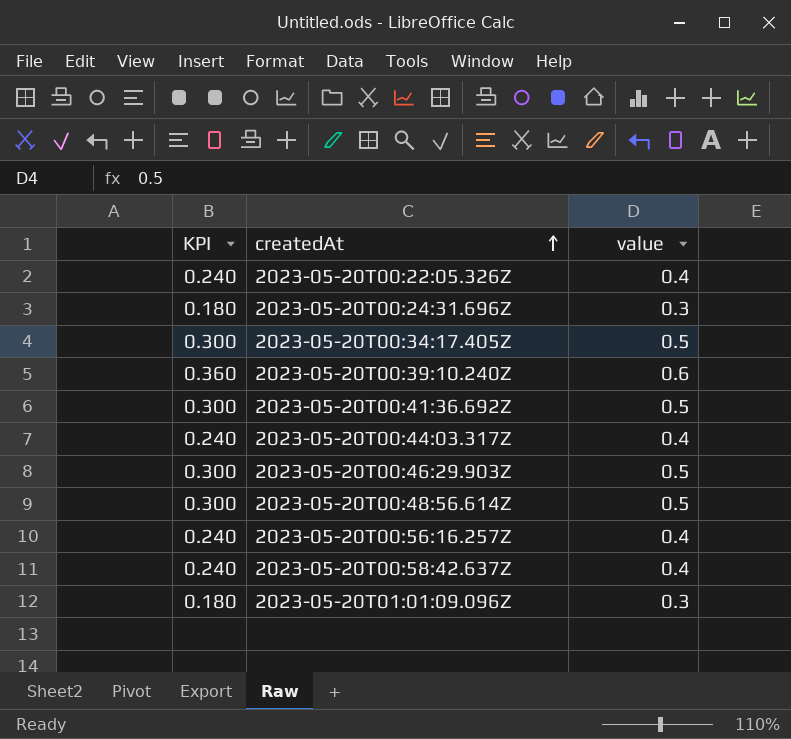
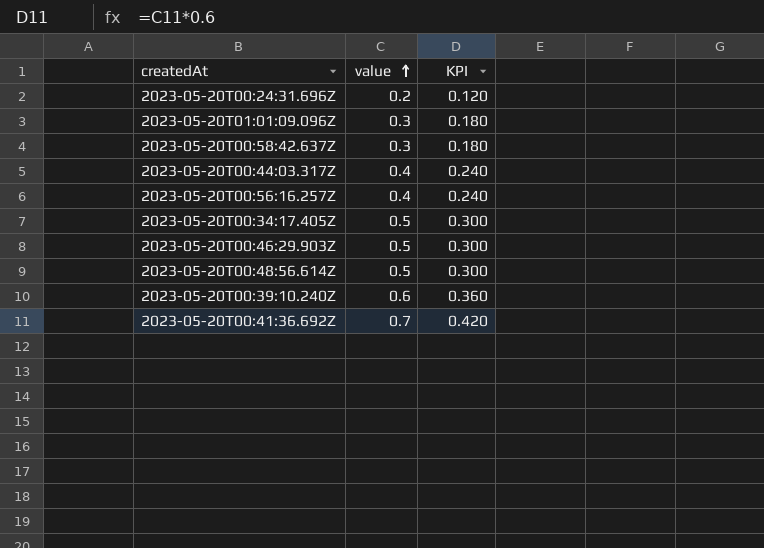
row order: createdAt ascending -> value ascending
column KPI | position: 1 -> 3
row 2023-05-20T00:22:05.326Z: 0.240 | 0.4 -> none
2023-05-20T00:24:31.696Z | value: 0.3 -> 0.2
2023-05-20T00:24:31.696Z | KPI: 0.180 -> 0.120
2023-05-20T00:58:42.637Z | value: 0.4 -> 0.3
2023-05-20T00:58:42.637Z | KPI: 0.240 -> 0.180
2023-05-20T00:41:36.692Z | value: 0.5 -> 0.7
2023-05-20T00:41:36.692Z | KPI: 0.300 -> 0.420

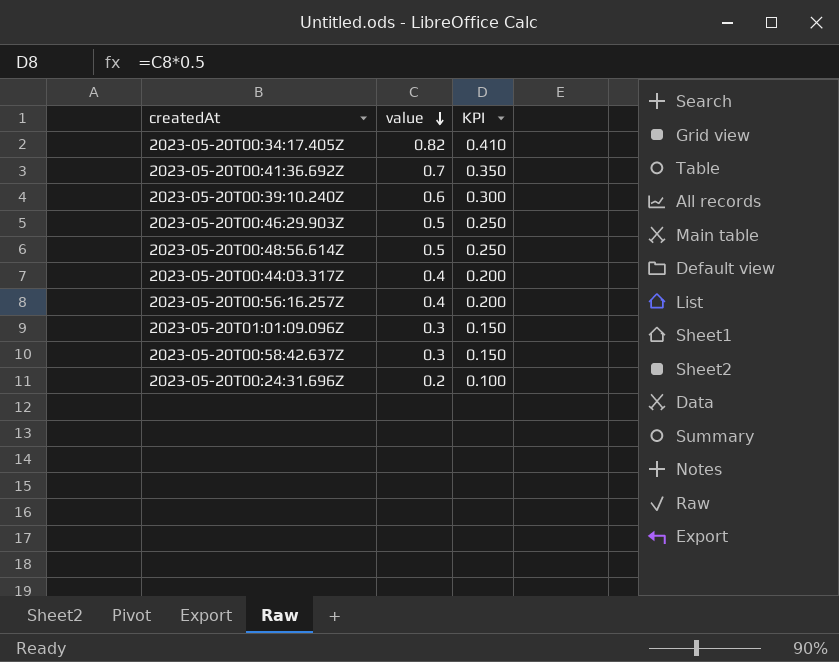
row order: value ascending -> value descending
column KPI | formula: [value] * 0.6 -> [value] * 0.5
2023-05-20T00:34:17.405Z | value: 0.5 -> 0.82

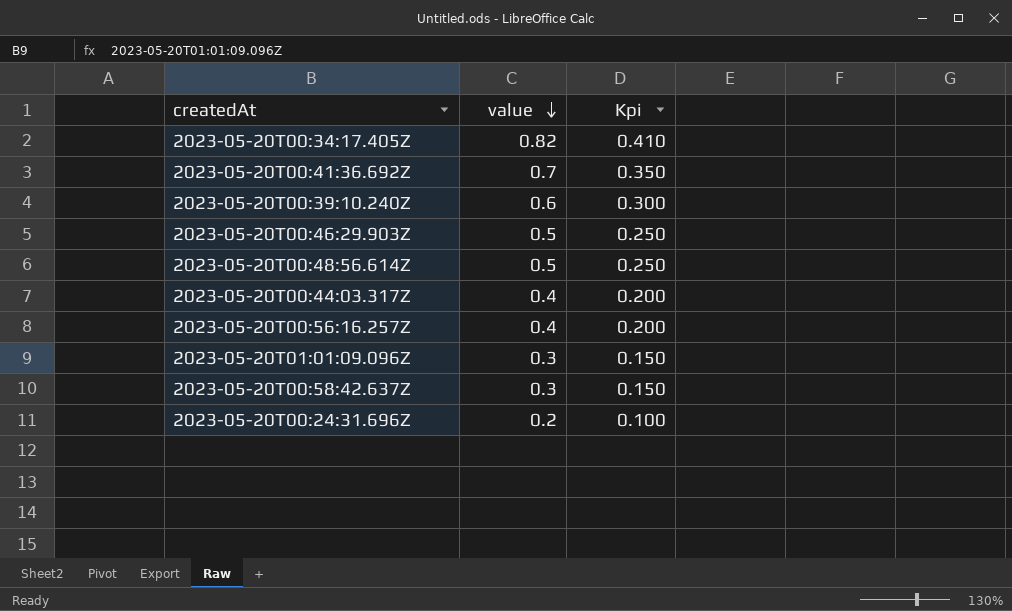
column name: KPI -> Kpi

